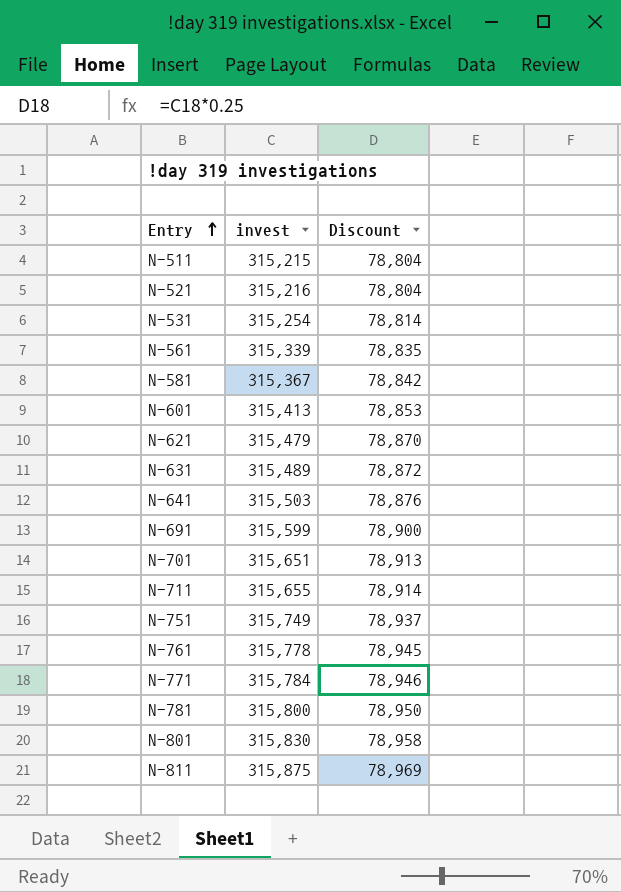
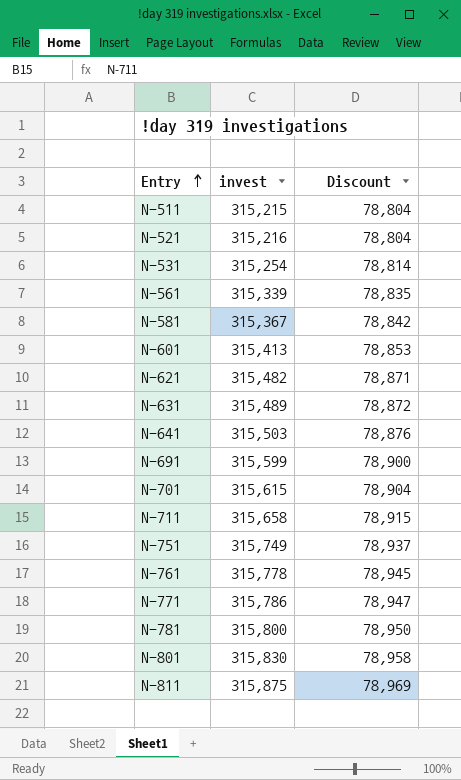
N-621 | invest: 315,479 -> 315,482
N-621 | Discount: 78,870 -> 78,871
N-701 | invest: 315,651 -> 315,615
N-701 | Discount: 78,913 -> 78,904
N-711 | invest: 315,655 -> 315,658
N-711 | Discount: 78,914 -> 78,915
N-771 | invest: 315,784 -> 315,786
N-771 | Discount: 78,946 -> 78,947

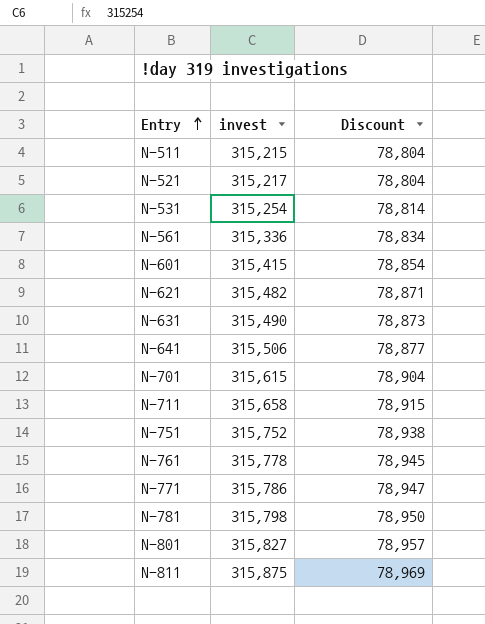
row N-581: 315,367 | 78,842 -> none
row N-691: 315,599 | 78,900 -> none
N-521 | invest: 315,216 -> 315,217
N-561 | invest: 315,339 -> 315,336
N-561 | Discount: 78,835 -> 78,834
N-601 | invest: 315,413 -> 315,415
N-601 | Discount: 78,853 -> 78,854
N-631 | invest: 315,489 -> 315,490
N-631 | Discount: 78,872 -> 78,873
N-641 | invest: 315,503 -> 315,506
N-641 | Discount: 78,876 -> 78,877
N-751 | invest: 315,749 -> 315,752
N-751 | Discount: 78,937 -> 78,938
N-781 | invest: 315,800 -> 315,798
N-801 | invest: 315,830 -> 315,827
N-801 | Discount: 78,958 -> 78,957

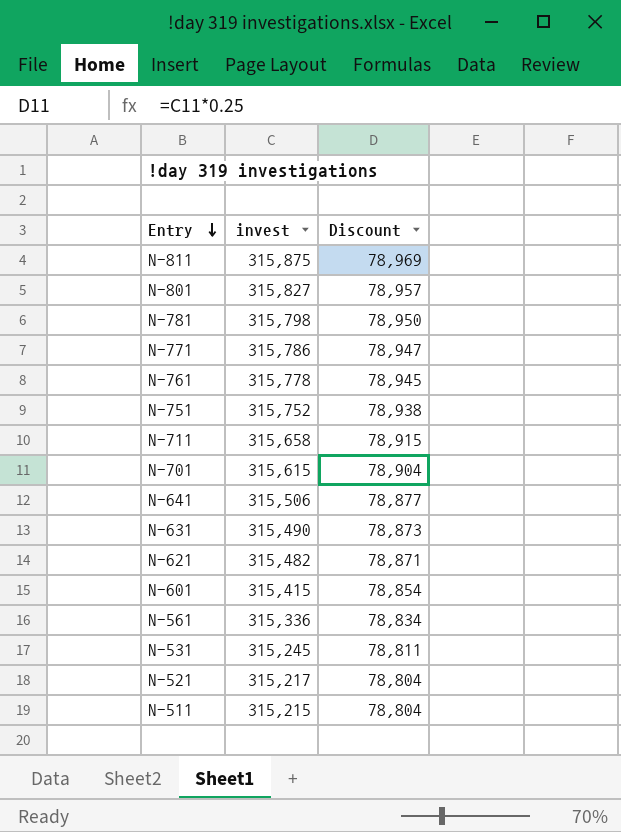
row order: Entry ascending -> Entry descending
N-531 | invest: 315,254 -> 315,245
N-531 | Discount: 78,814 -> 78,811

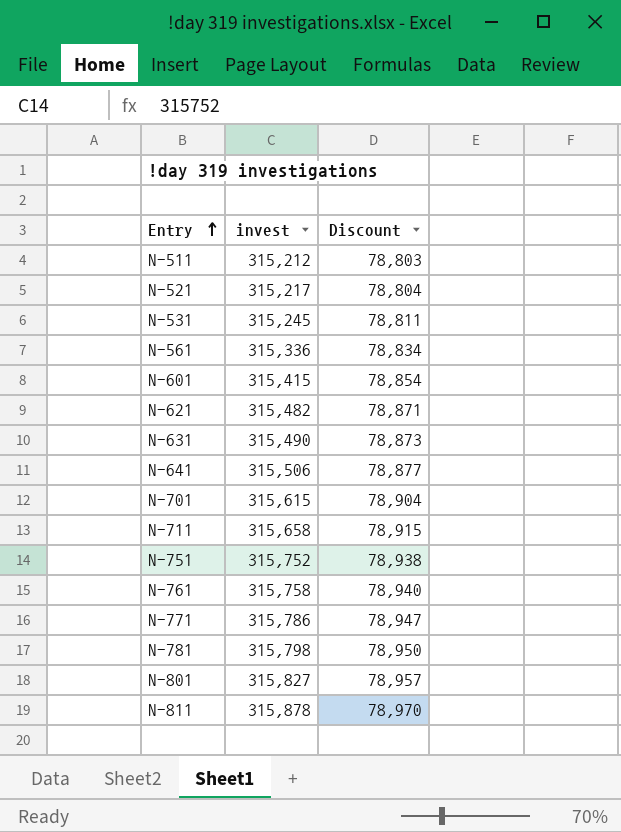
row order: Entry descending -> Entry ascending
N-511 | invest: 315,215 -> 315,212
N-511 | Discount: 78,804 -> 78,803
N-761 | invest: 315,778 -> 315,758
N-761 | Discount: 78,945 -> 78,940
N-811 | invest: 315,875 -> 315,878
N-811 | Discount: 78,969 -> 78,970

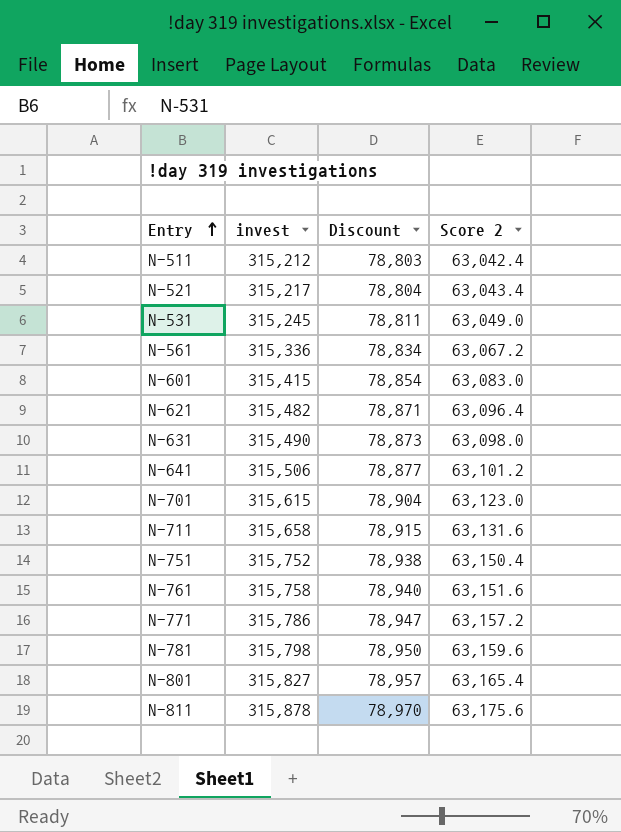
column Score 2 | formula: none -> [invest] * 0.2

